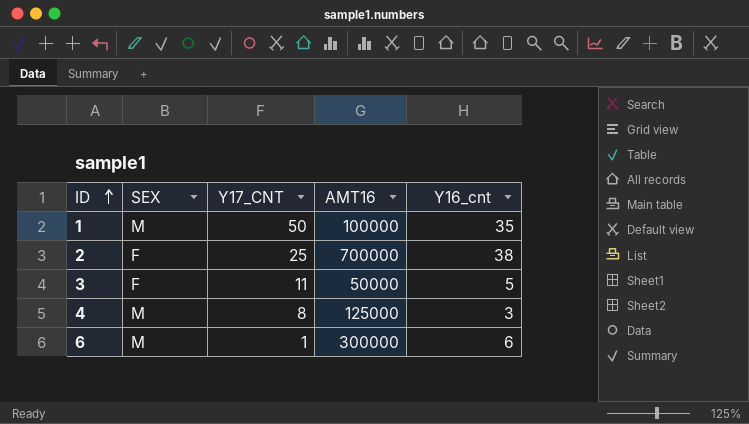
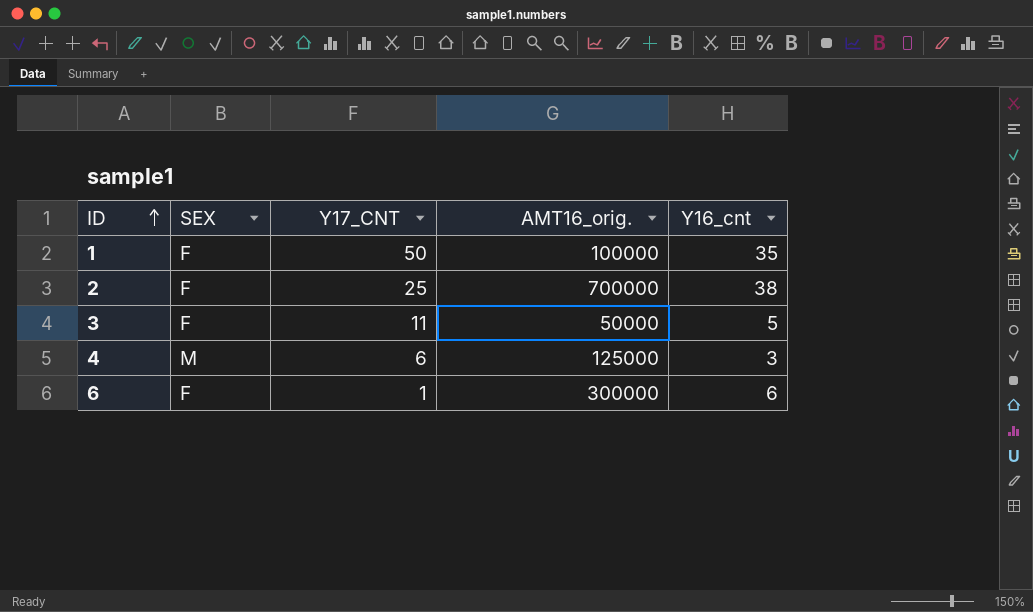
column name: AMT16 -> AMT16_orig.
1 | SEX: M -> F
4 | Y17_CNT: 8 -> 6
6 | SEX: M -> F

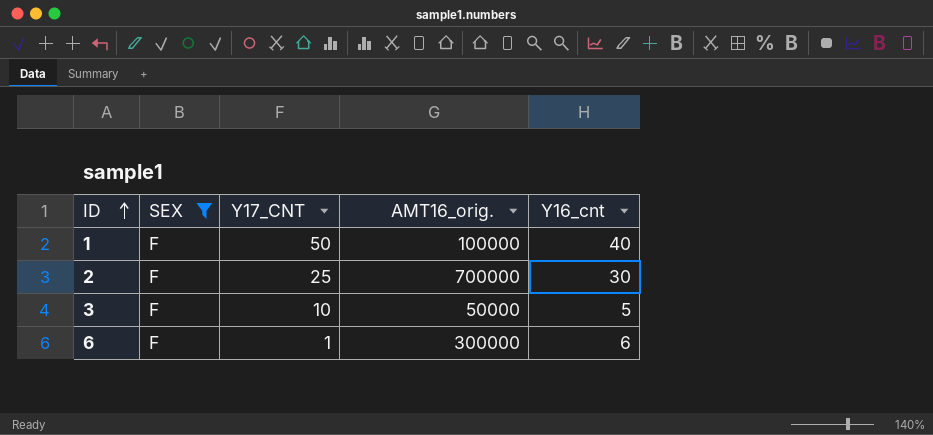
filter: none -> SEX = F
1 | Y16_cnt: 35 -> 40
2 | Y16_cnt: 38 -> 30
3 | Y17_CNT: 11 -> 10

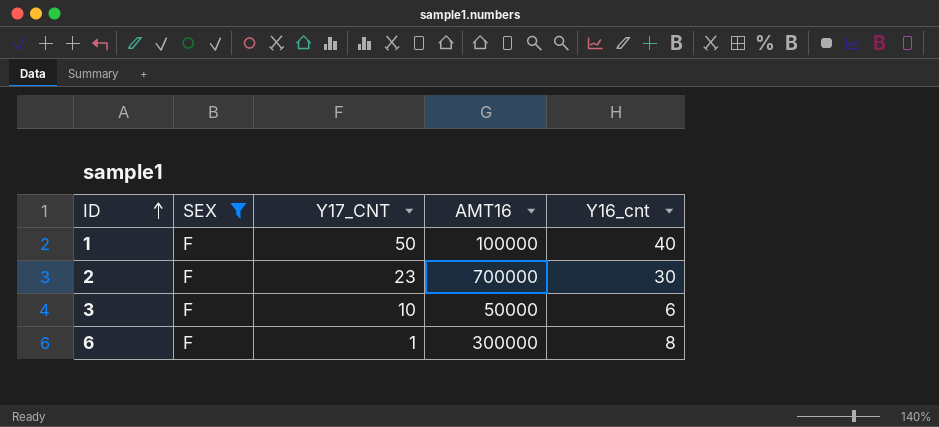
column name: AMT16_orig. -> AMT16
2 | Y17_CNT: 25 -> 23
3 | Y16_cnt: 5 -> 6
6 | Y16_cnt: 6 -> 8

